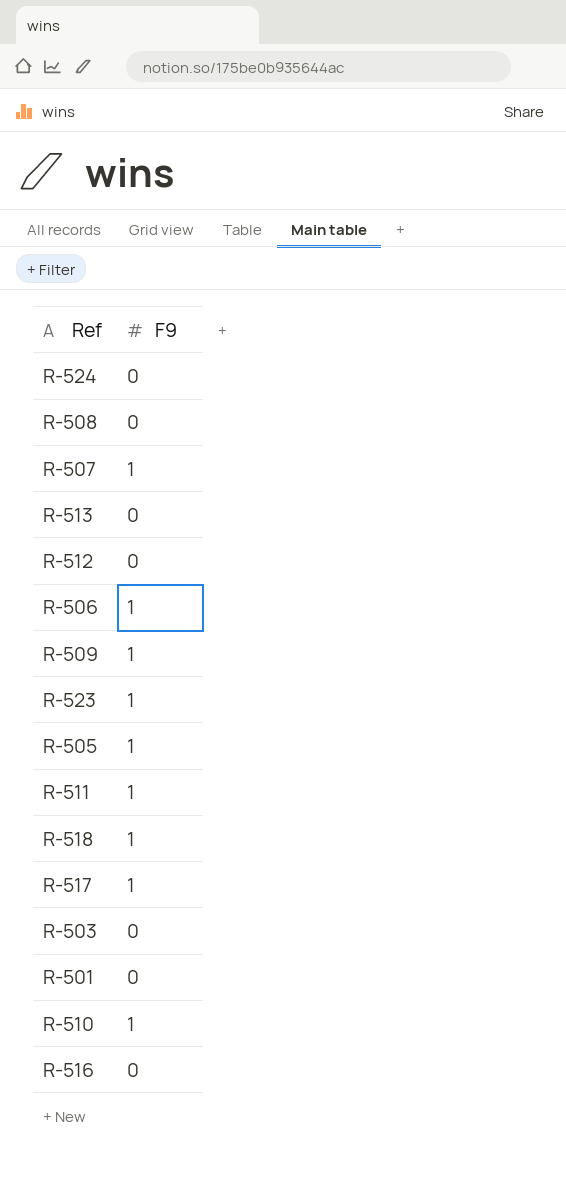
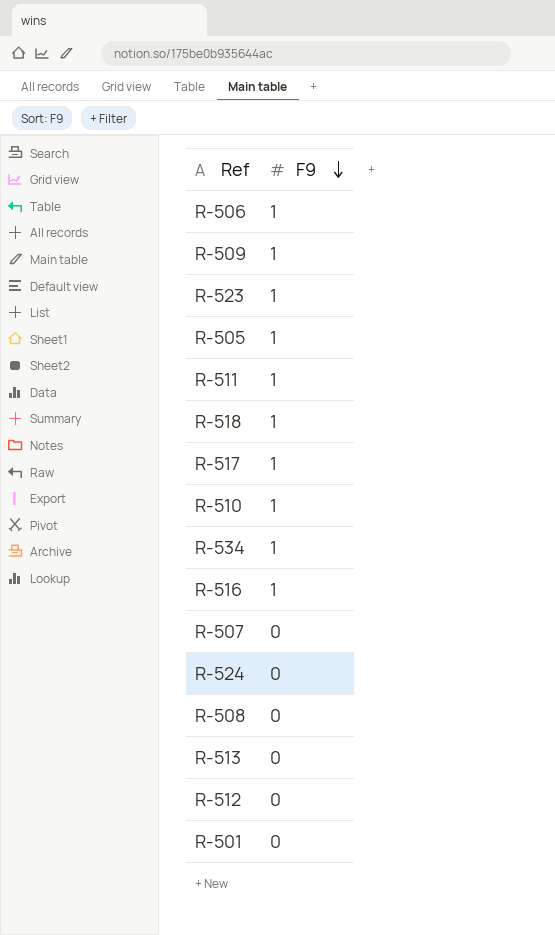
row order: none -> F9 descending
row R-503: 0 -> none
row R-534: none -> 1
R-516 | F9: 0 -> 1
R-507 | F9: 1 -> 0

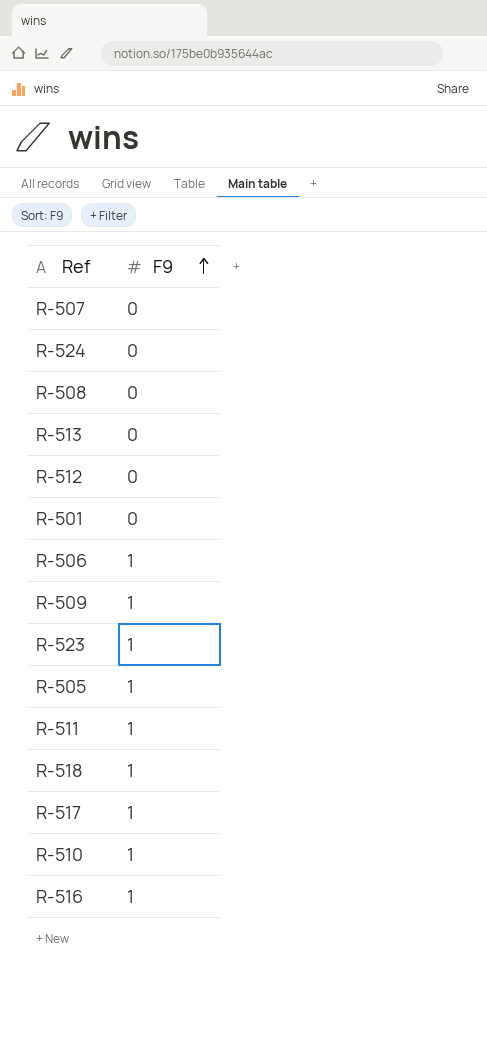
row order: F9 descending -> F9 ascending
row R-534: 1 -> none

